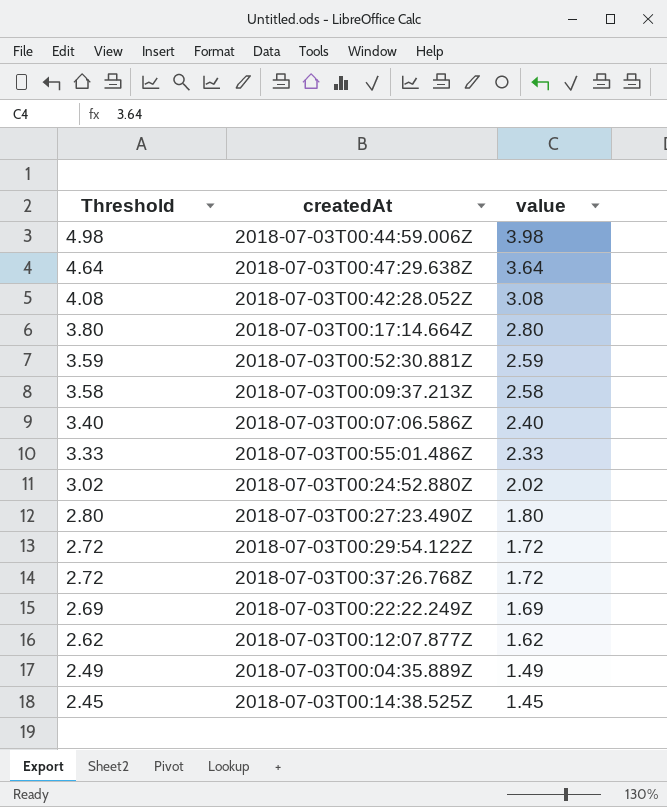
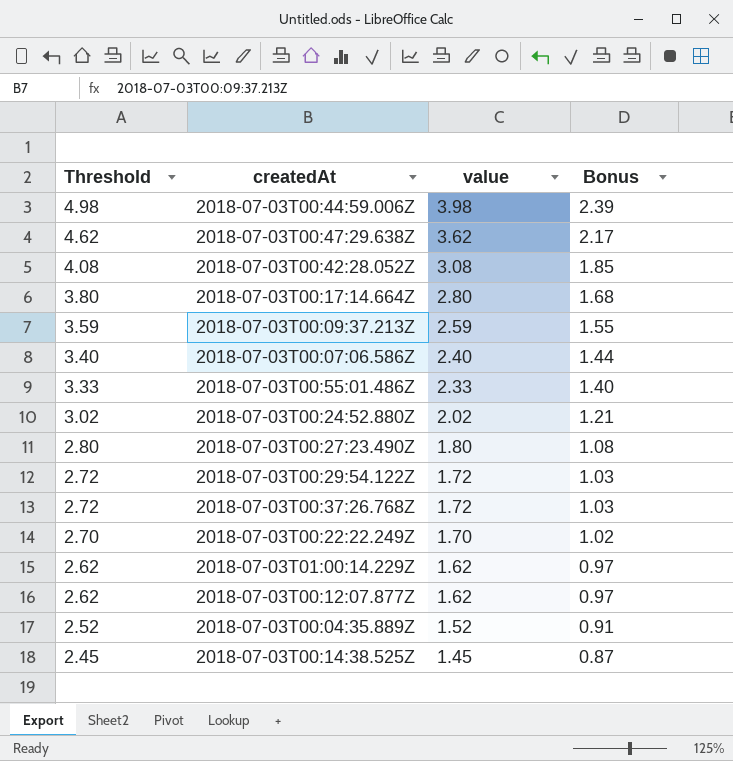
column Bonus | formula: none -> [value] * 0.6
row 2018-07-03T00:52:30.881Z: 3.59 | 2.59 -> none
2018-07-03T00:47:29.638Z | Threshold: 4.64 -> 4.62
2018-07-03T00:47:29.638Z | value: 3.64 -> 3.62
2018-07-03T00:09:37.213Z | Threshold: 3.58 -> 3.59
2018-07-03T00:09:37.213Z | value: 2.58 -> 2.59
2018-07-03T00:22:22.249Z | Threshold: 2.69 -> 2.70
2018-07-03T00:22:22.249Z | value: 1.69 -> 1.70
row 2018-07-03T01:00:14.229Z: none -> 2.62 | 1.62 | 0.97
2018-07-03T00:04:35.889Z | Threshold: 2.49 -> 2.52
2018-07-03T00:04:35.889Z | value: 1.49 -> 1.52

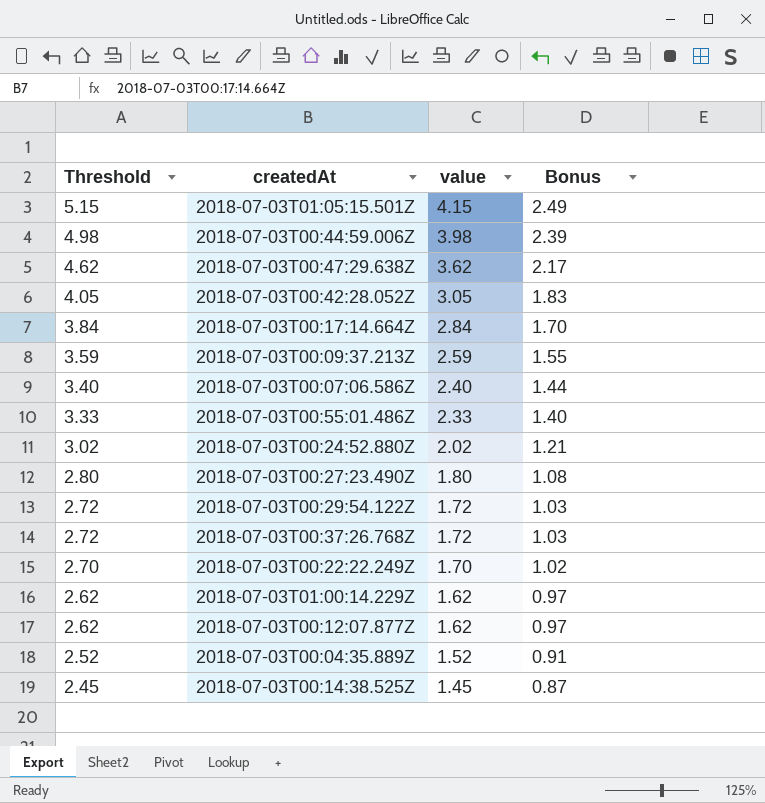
row 2018-07-03T01:05:15.501Z: none -> 5.15 | 4.15 | 2.49
2018-07-03T00:42:28.052Z | Threshold: 4.08 -> 4.05
2018-07-03T00:42:28.052Z | value: 3.08 -> 3.05
2018-07-03T00:42:28.052Z | Bonus: 1.85 -> 1.83
2018-07-03T00:17:14.664Z | Threshold: 3.80 -> 3.84
2018-07-03T00:17:14.664Z | value: 2.80 -> 2.84
2018-07-03T00:17:14.664Z | Bonus: 1.68 -> 1.70

